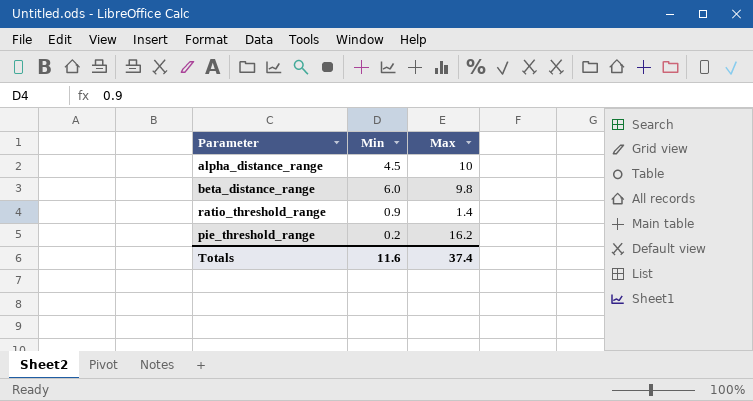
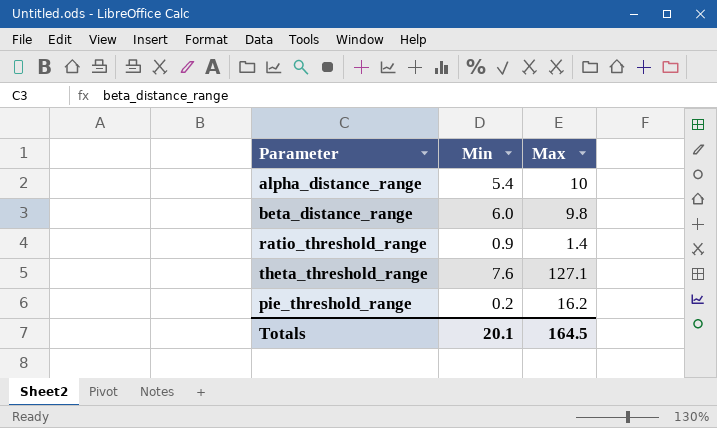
alpha_distance_range | Min: 4.5 -> 5.4
row theta_threshold_range: none -> 7.6 | 127.1
Totals | Min: 11.6 -> 20.1
Totals | Max: 37.4 -> 164.5

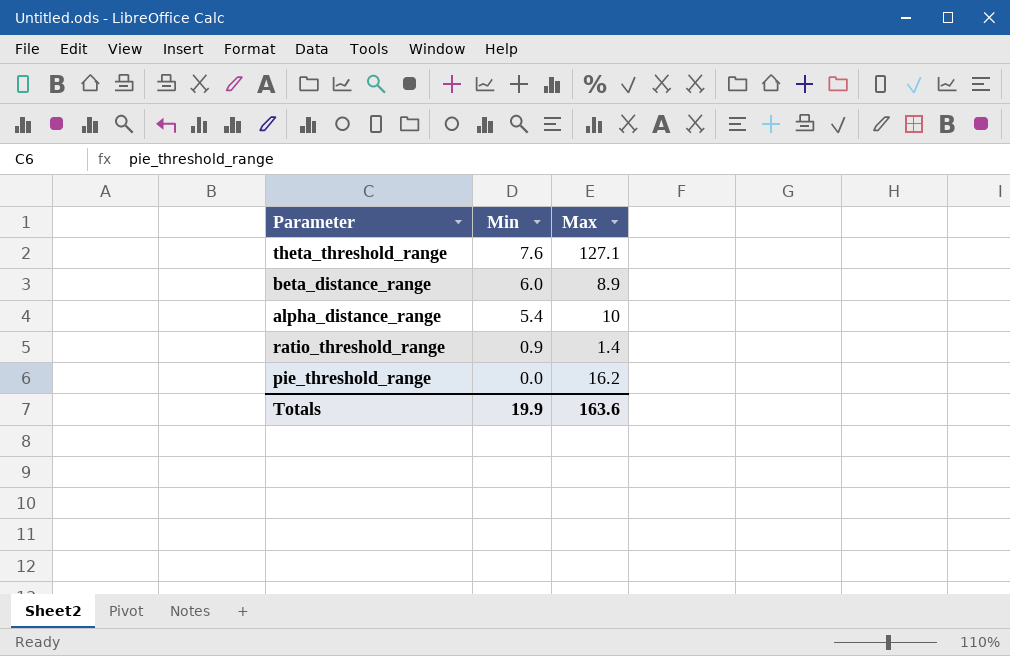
row order: none -> Min descending
beta_distance_range | Max: 9.8 -> 8.9
pie_threshold_range | Min: 0.2 -> 0.0
Totals | Min: 20.1 -> 19.9
Totals | Max: 164.5 -> 163.6

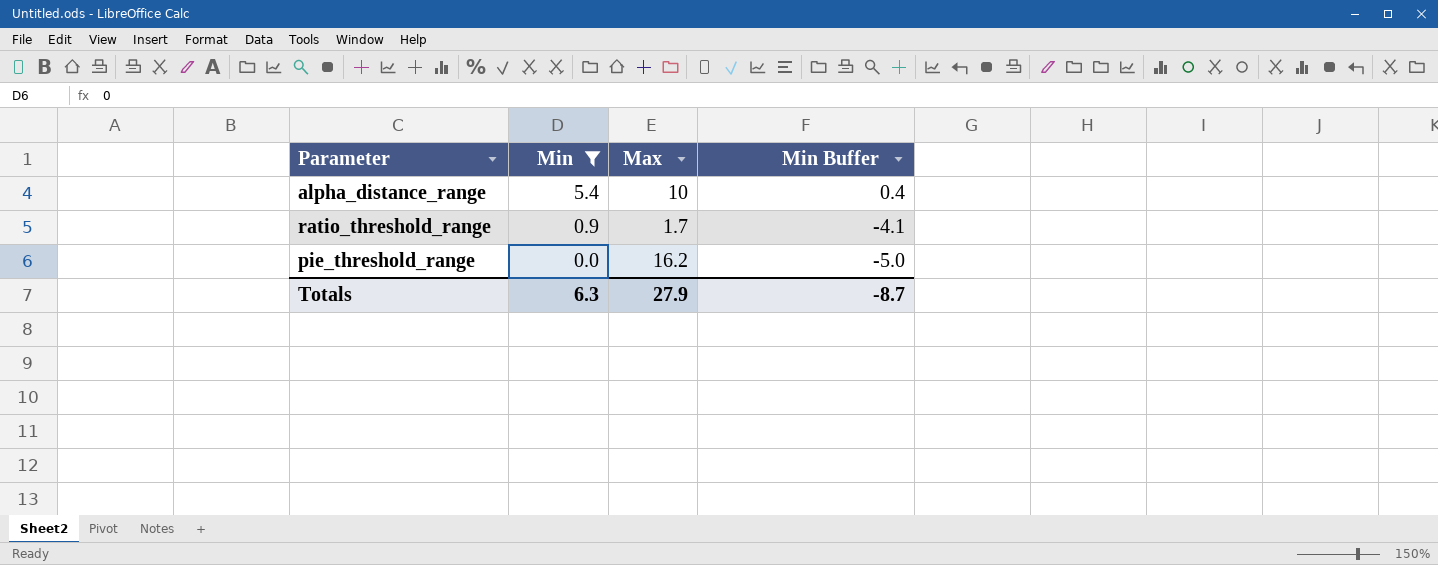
filter: none -> Min <= 5.4
column Min Buffer | formula: none -> [Min] - 5
ratio_threshold_range | Max: 1.4 -> 1.7
Totals | Min: 19.9 -> 6.3
Totals | Max: 163.6 -> 27.9

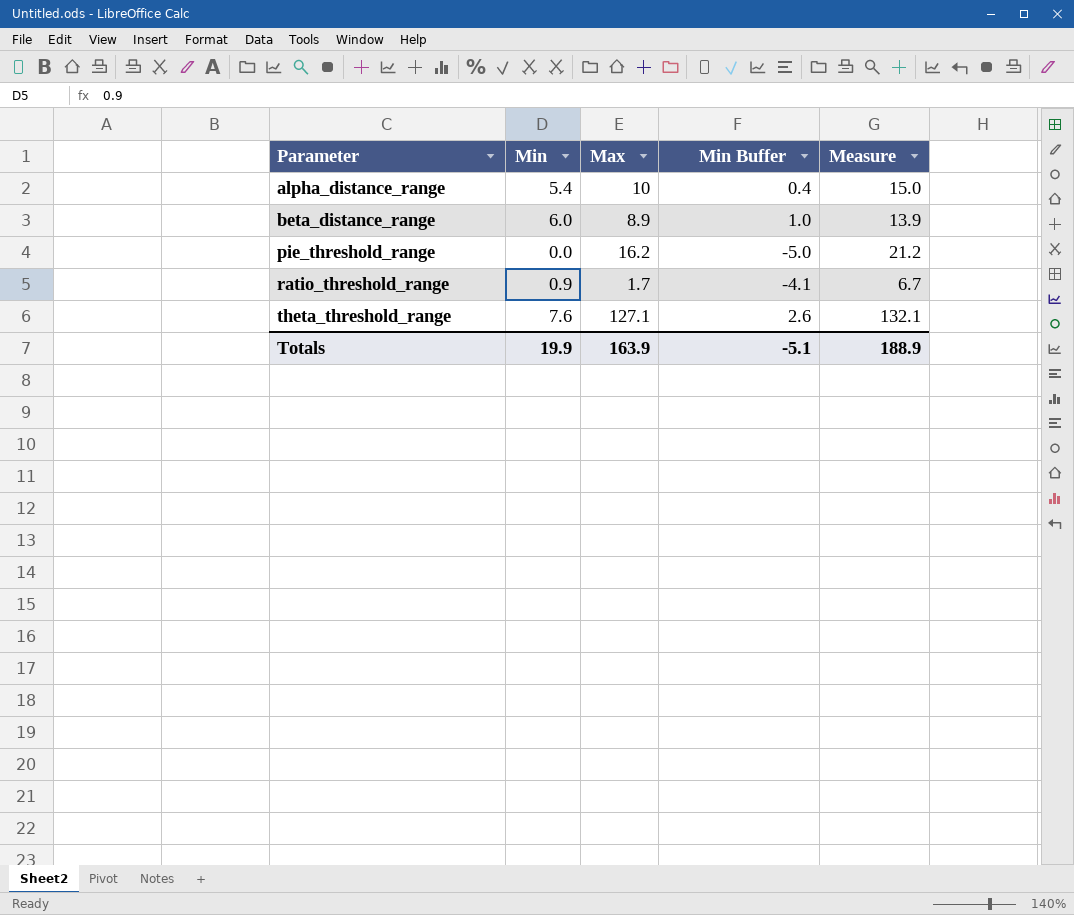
filter: Min <= 5.4 -> none
row order: Min descending -> Parameter ascending
column Measure | formula: none -> [Max] + 5
Totals | Min: 6.3 -> 19.9
Totals | Max: 27.9 -> 163.9
Totals | Min Buffer: -8.7 -> -5.1

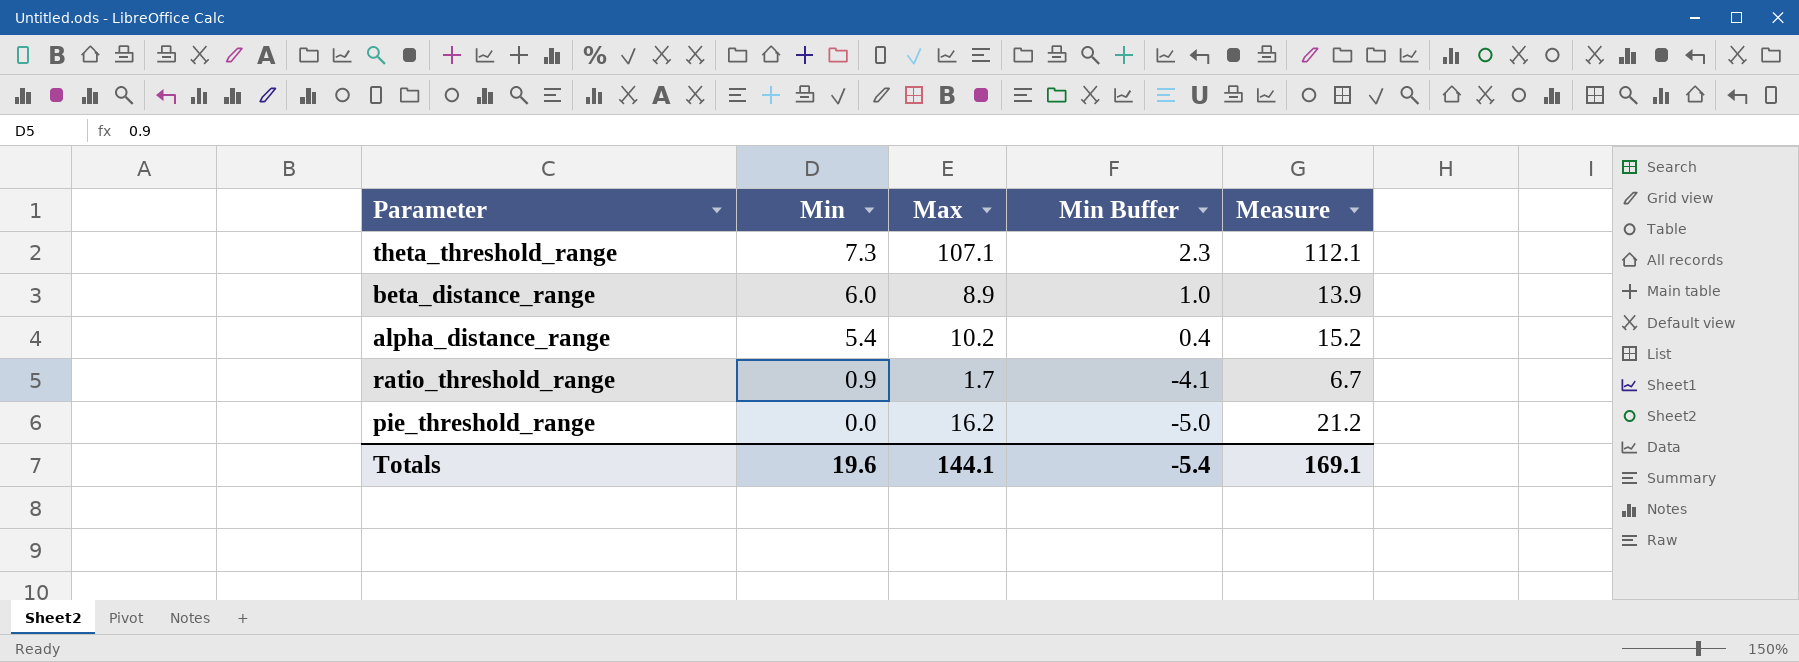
row order: Parameter ascending -> Min descending
theta_threshold_range | Min: 7.6 -> 7.3
theta_threshold_range | Max: 127.1 -> 107.1
theta_threshold_range | Min Buffer: 2.6 -> 2.3
theta_threshold_range | Measure: 132.1 -> 112.1
alpha_distance_range | Max: 10 -> 10.2
alpha_distance_range | Measure: 15.0 -> 15.2
Totals | Min: 19.9 -> 19.6
Totals | Max: 163.9 -> 144.1
Totals | Min Buffer: -5.1 -> -5.4
Totals | Measure: 188.9 -> 169.1

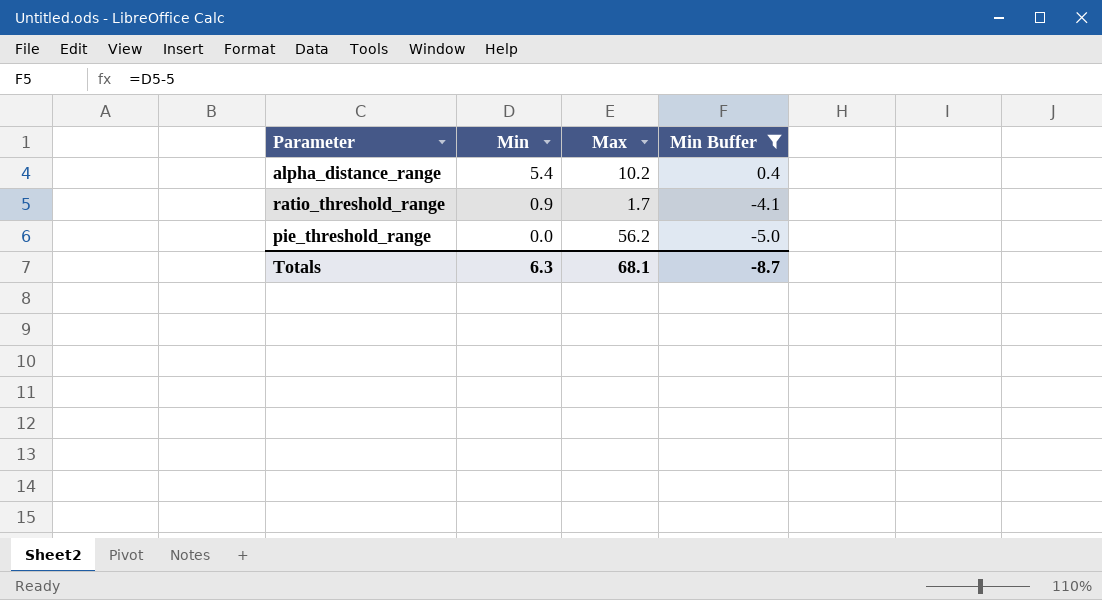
filter: none -> Min Buffer <= 0.4
column Measure | formula: [Max] + 5 -> none
pie_threshold_range | Max: 16.2 -> 56.2
Totals | Min: 19.6 -> 6.3
Totals | Max: 144.1 -> 68.1
Totals | Min Buffer: -5.4 -> -8.7

